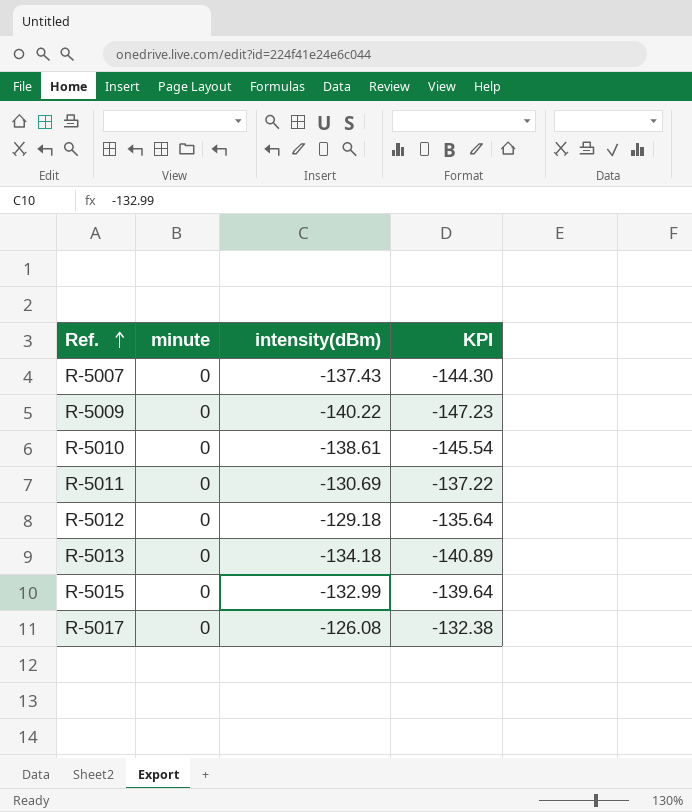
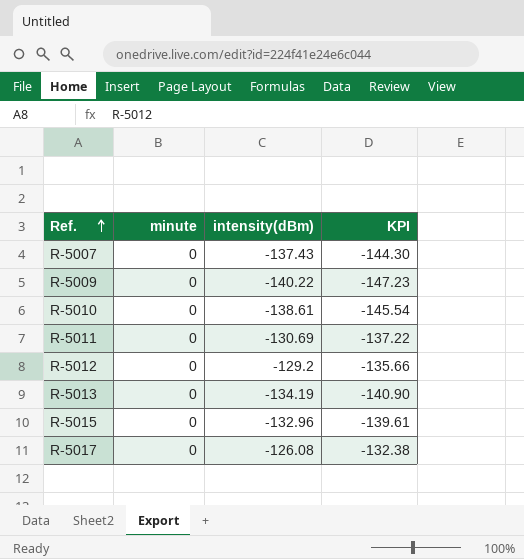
R-5012 | intensity(dBm): -129.18 -> -129.2
R-5012 | KPI: -135.64 -> -135.66
R-5013 | intensity(dBm): -134.18 -> -134.19
R-5013 | KPI: -140.89 -> -140.90
R-5015 | intensity(dBm): -132.99 -> -132.96
R-5015 | KPI: -139.64 -> -139.61

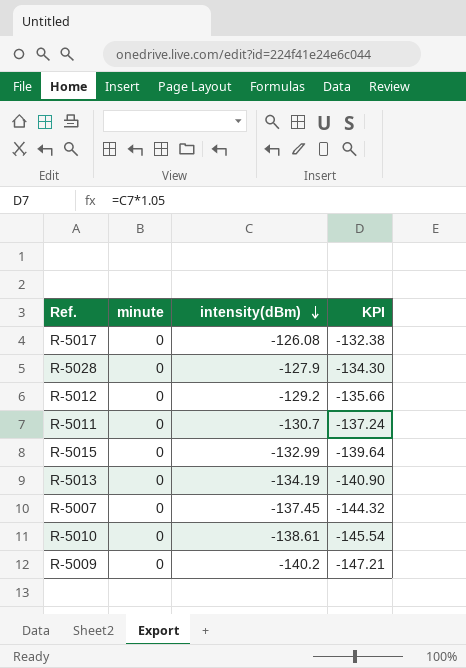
row order: Ref. ascending -> intensity(dBm) descending
row R-5028: none -> 0 | -127.9 | -134.30
R-5011 | intensity(dBm): -130.69 -> -130.7
R-5011 | KPI: -137.22 -> -137.24
R-5015 | intensity(dBm): -132.96 -> -132.99
R-5015 | KPI: -139.61 -> -139.64
R-5007 | intensity(dBm): -137.43 -> -137.45
R-5007 | KPI: -144.30 -> -144.32
R-5009 | intensity(dBm): -140.22 -> -140.2
R-5009 | KPI: -147.23 -> -147.21

